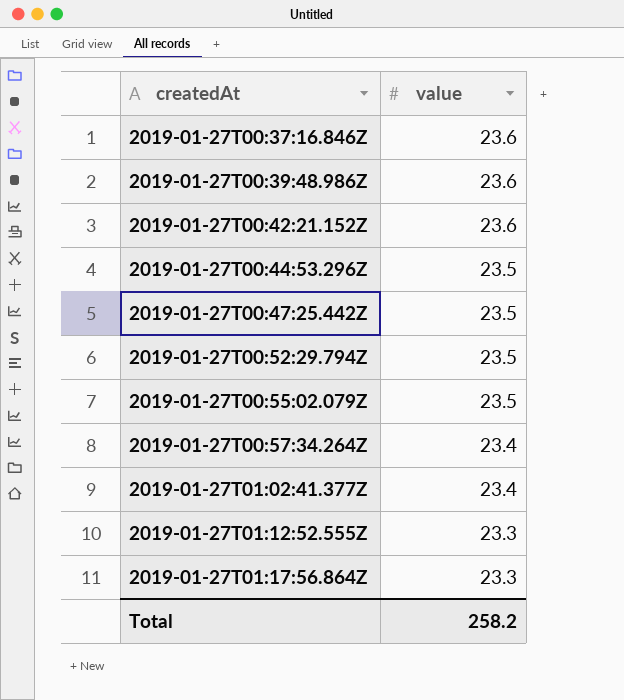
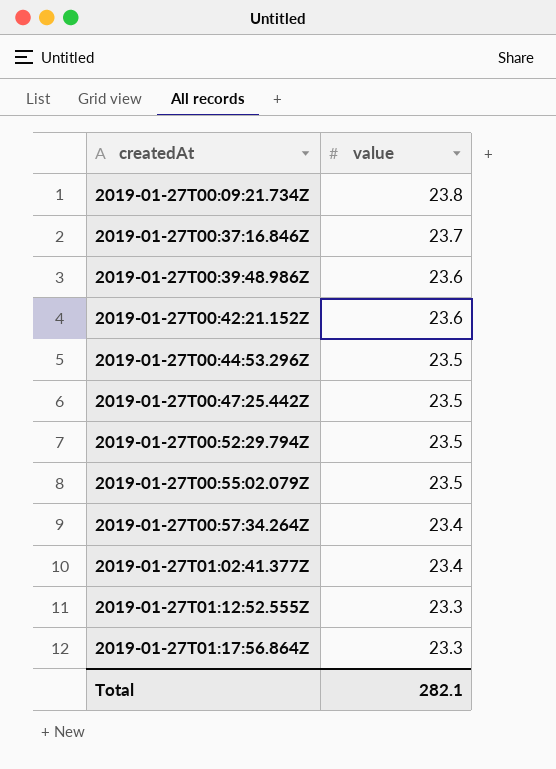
row 2019-01-27T00:09:21.734Z: none -> 23.8
2019-01-27T00:37:16.846Z | value: 23.6 -> 23.7
Total | value: 258.2 -> 282.1

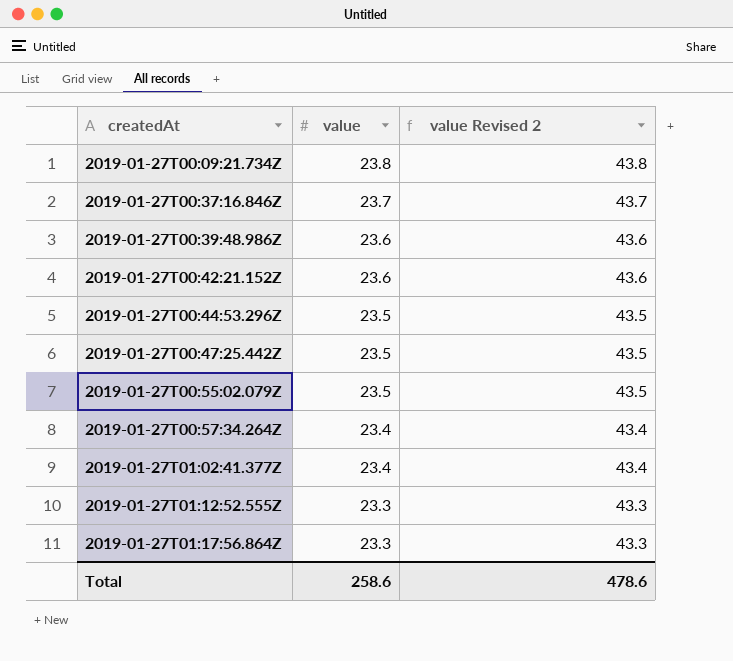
column value Revised 2 | formula: none -> [value] + 20
row 2019-01-27T00:52:29.794Z: 23.5 -> none
Total | value: 282.1 -> 258.6

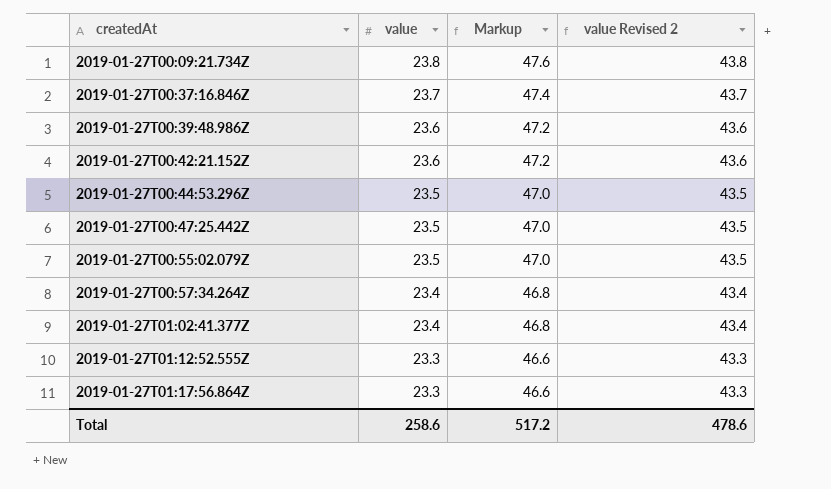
column Markup | formula: none -> [value] * 2

